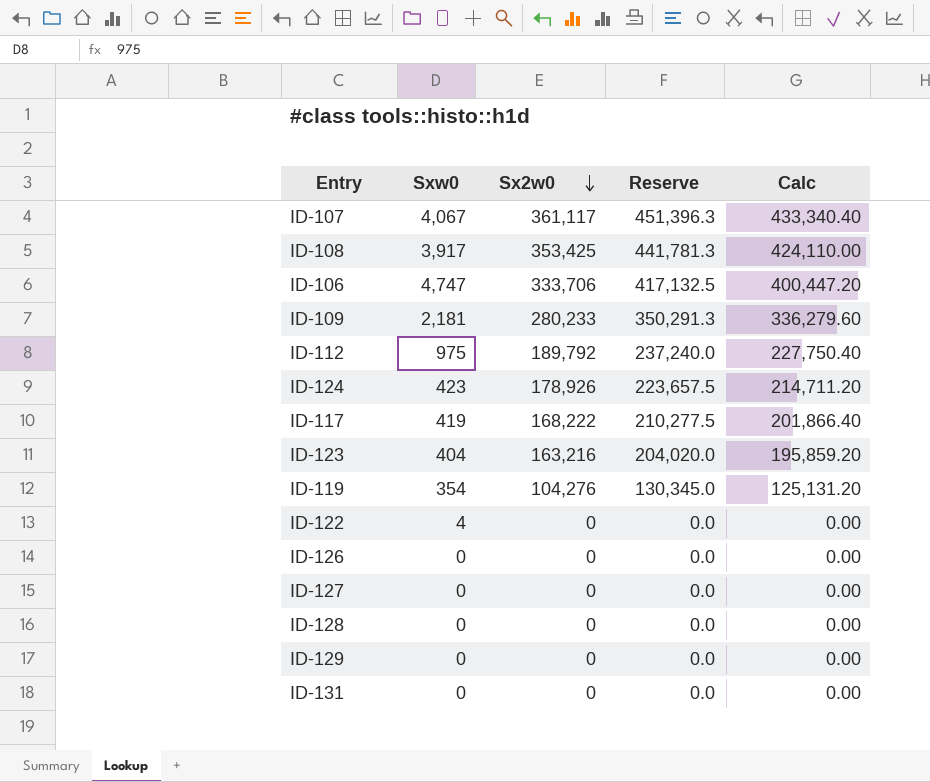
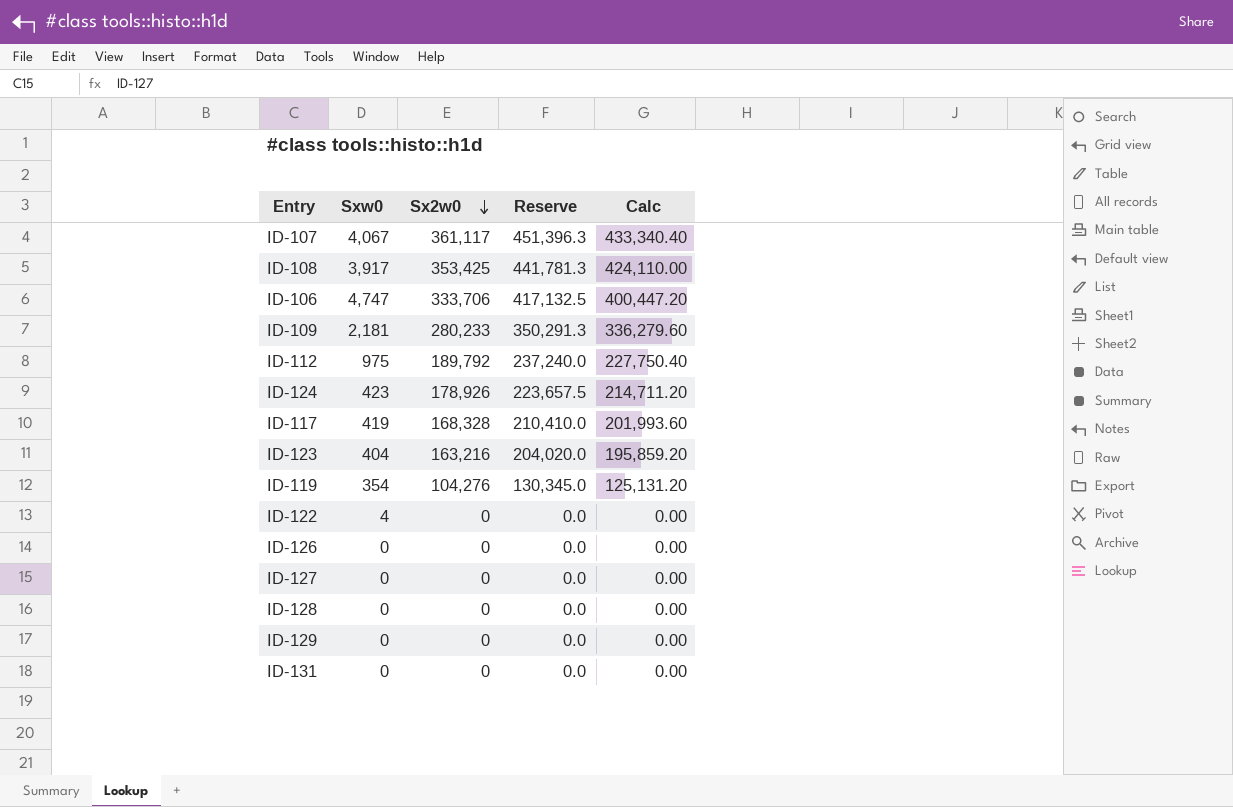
ID-117 | Sx2w0: 168,222 -> 168,328
ID-117 | Reserve: 210,277.5 -> 210,410.0
ID-117 | Calc: 201,866.40 -> 201,993.60

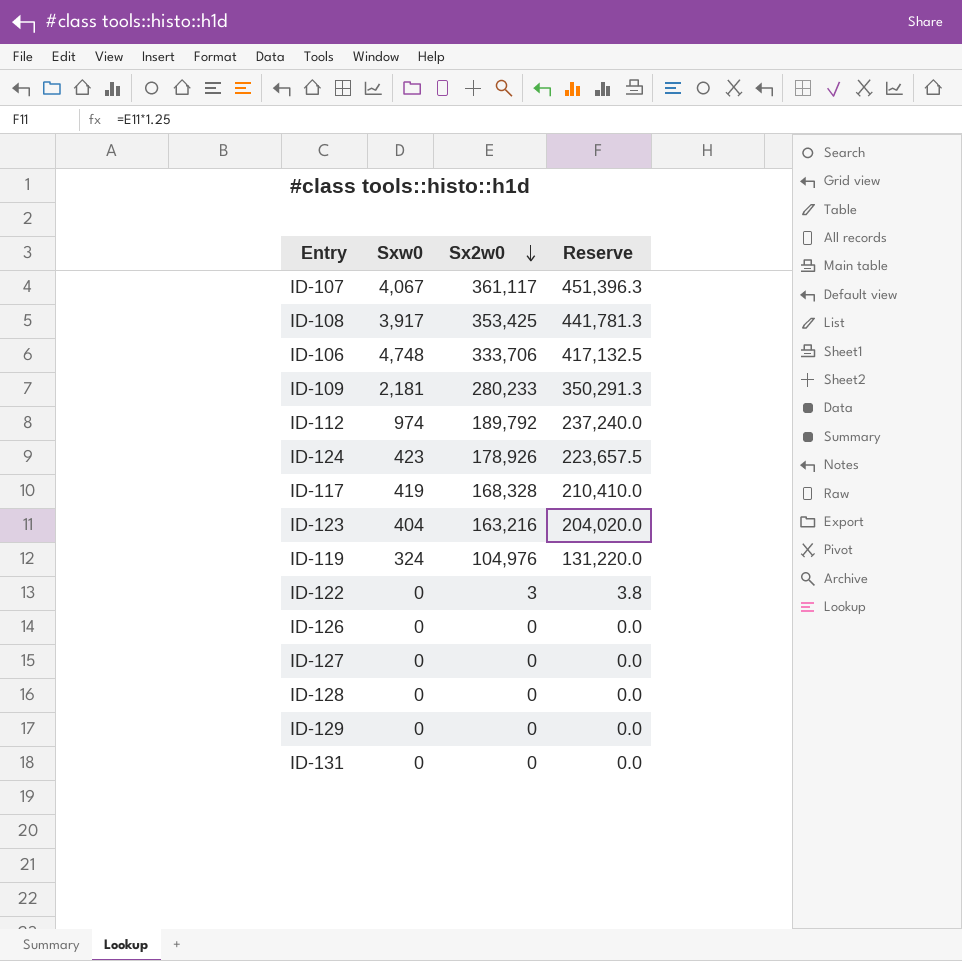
column Calc | formula: [Sx2w0] * 1.2 -> none
ID-106 | Sxw0: 4,747 -> 4,748
ID-112 | Sxw0: 975 -> 974
ID-119 | Sxw0: 354 -> 324
ID-119 | Sx2w0: 104,276 -> 104,976
ID-119 | Reserve: 130,345.0 -> 131,220.0
ID-122 | Sxw0: 4 -> 0
ID-122 | Sx2w0: 0 -> 3
ID-122 | Reserve: 0.0 -> 3.8

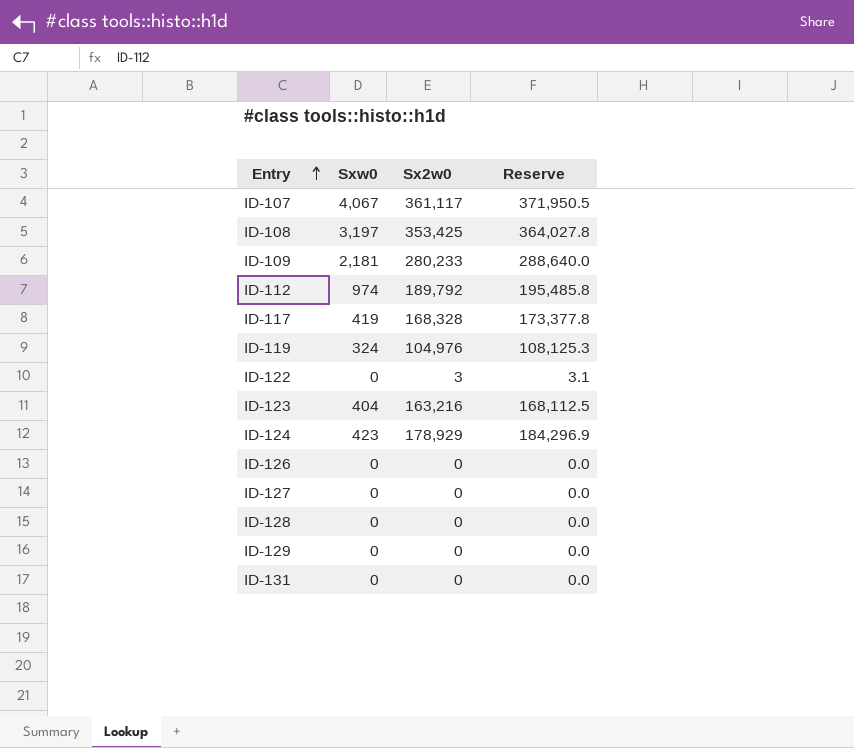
row order: Sx2w0 descending -> Entry ascending
column Reserve | formula: [Sx2w0] * 1.25 -> [Sx2w0] * 1.03
row ID-106: 4,748 | 333,706 | 417,132.5 -> none
ID-108 | Sxw0: 3,917 -> 3,197
ID-124 | Sx2w0: 178,926 -> 178,929

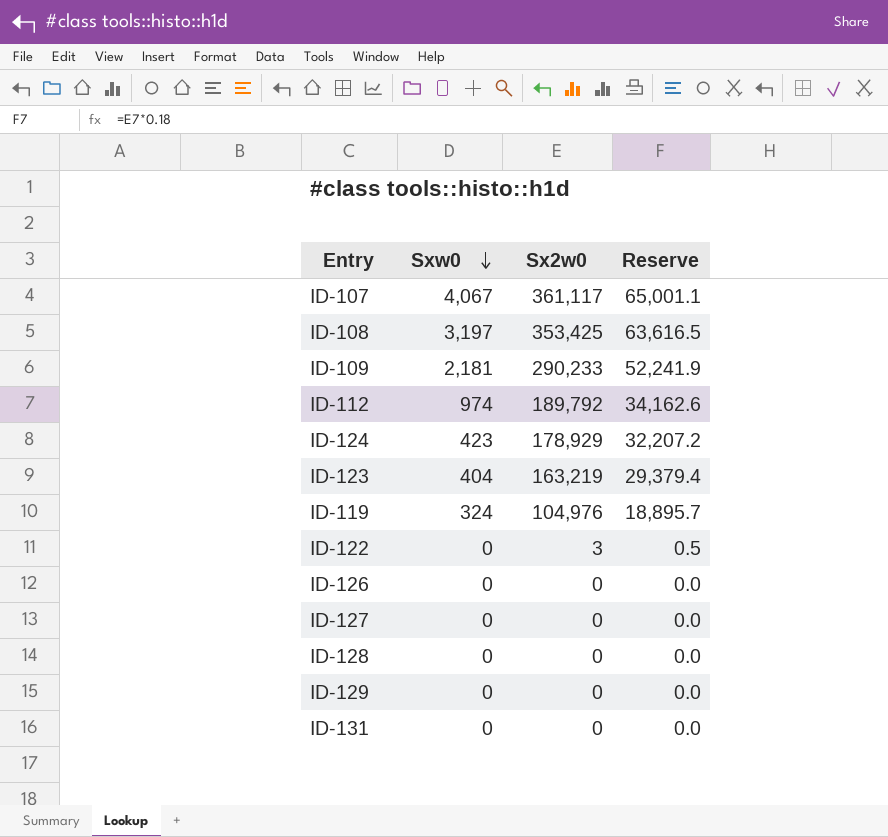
row order: Entry ascending -> Sxw0 descending
column Reserve | formula: [Sx2w0] * 1.03 -> [Sx2w0] * 0.18
row ID-117: 419 | 168,328 | 173,377.8 -> none
ID-109 | Sx2w0: 280,233 -> 290,233
ID-123 | Sx2w0: 163,216 -> 163,219

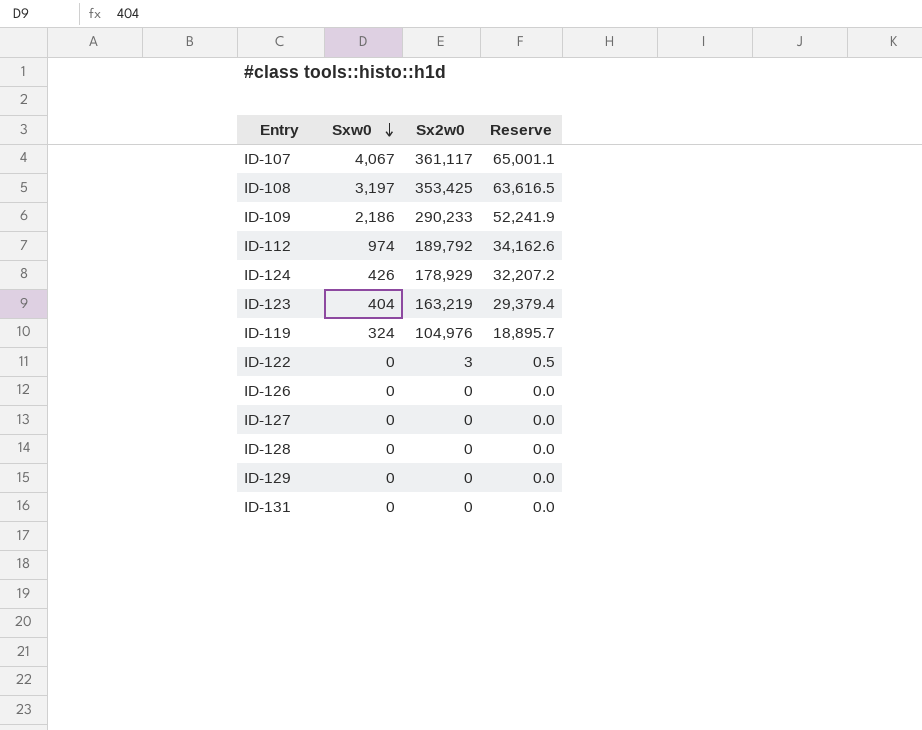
ID-109 | Sxw0: 2,181 -> 2,186
ID-124 | Sxw0: 423 -> 426

